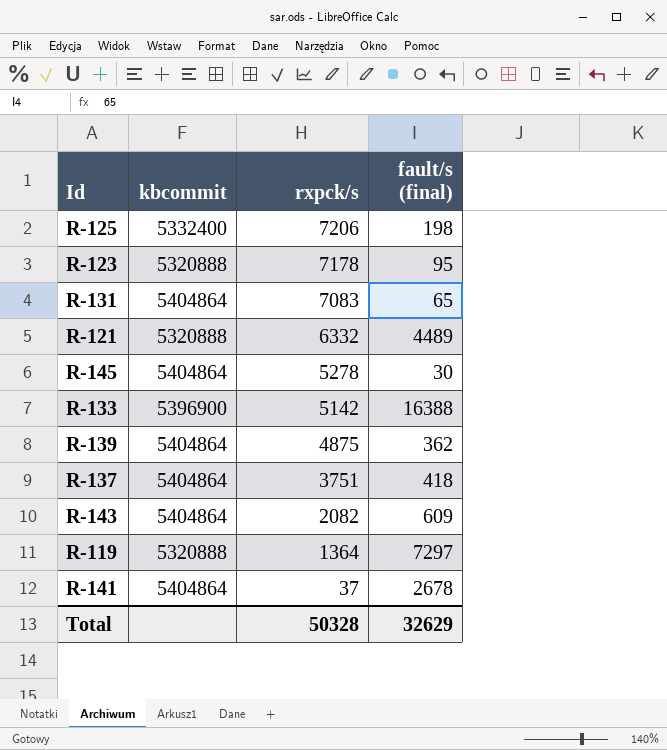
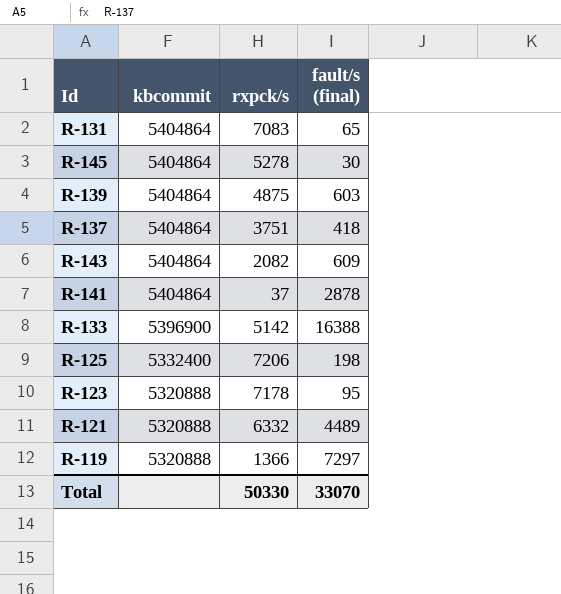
row order: rxpck/s descending -> kbcommit descending
R-139 | fault/s (final): 362 -> 603
R-141 | fault/s (final): 2678 -> 2878
R-119 | rxpck/s: 1364 -> 1366
Total | rxpck/s: 50328 -> 50330
Total | fault/s (final): 32629 -> 33070

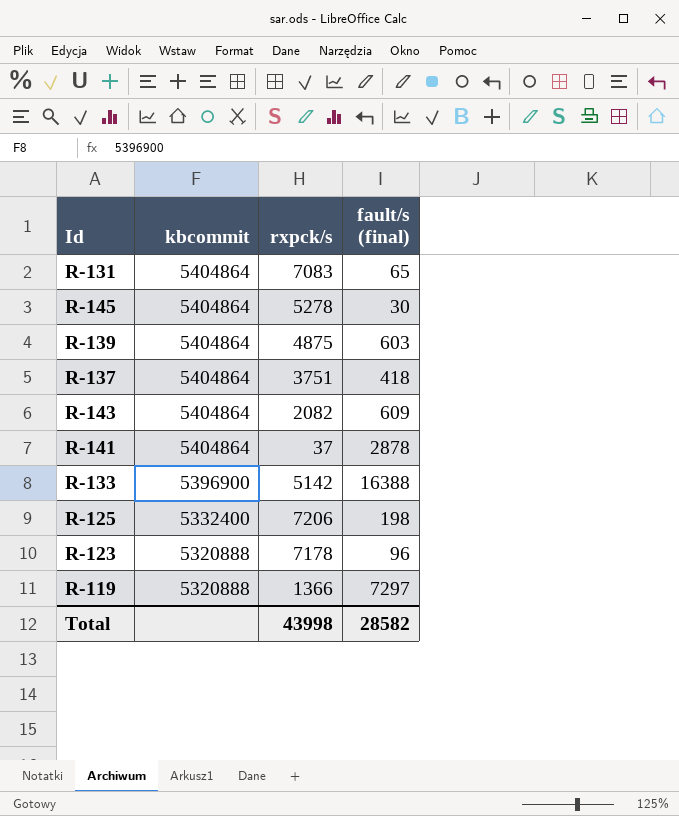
row R-121: 5320888 | 6332 | 4489 -> none
R-123 | fault/s (final): 95 -> 96
Total | rxpck/s: 50330 -> 43998
Total | fault/s (final): 33070 -> 28582

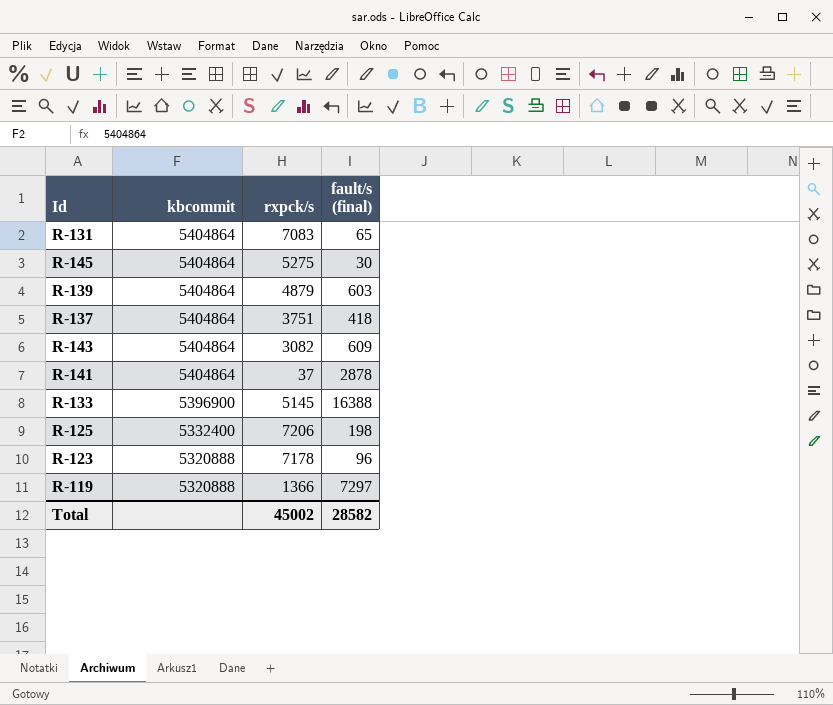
R-145 | rxpck/s: 5278 -> 5275
R-139 | rxpck/s: 4875 -> 4879
R-143 | rxpck/s: 2082 -> 3082
R-133 | rxpck/s: 5142 -> 5145
Total | rxpck/s: 43998 -> 45002

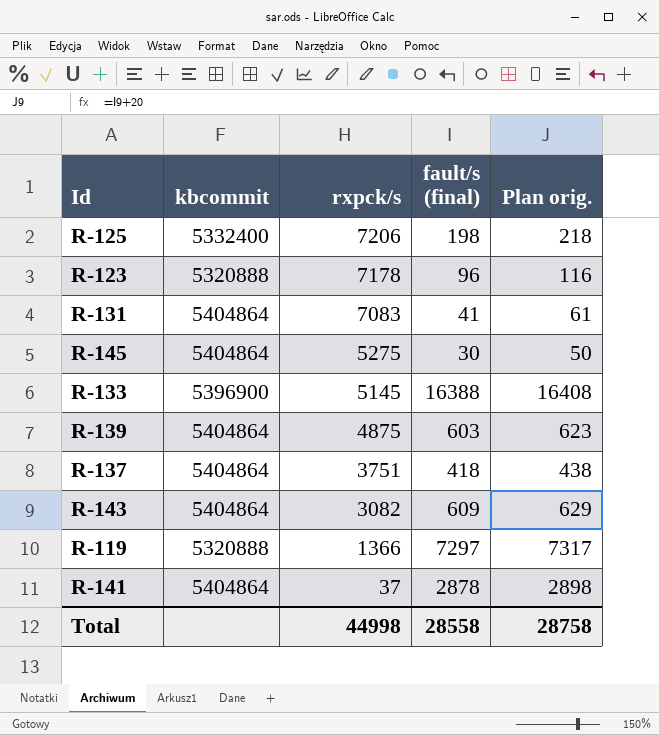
row order: kbcommit descending -> rxpck/s descending
column Plan orig. | formula: none -> [fault/s (final)] + 20
R-131 | fault/s (final): 65 -> 41
R-139 | rxpck/s: 4879 -> 4875
Total | rxpck/s: 45002 -> 44998
Total | fault/s (final): 28582 -> 28558

